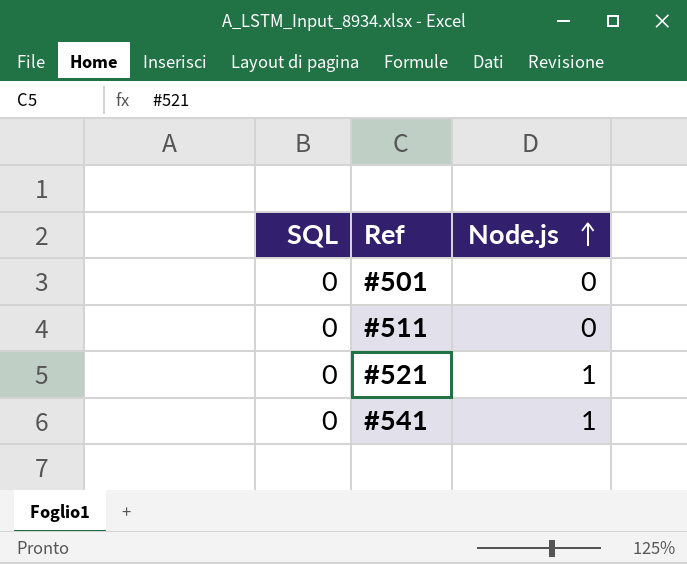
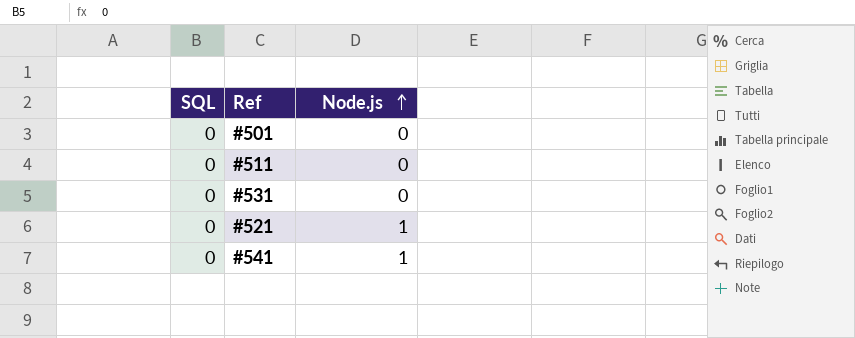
row #531: none -> 0 | 0

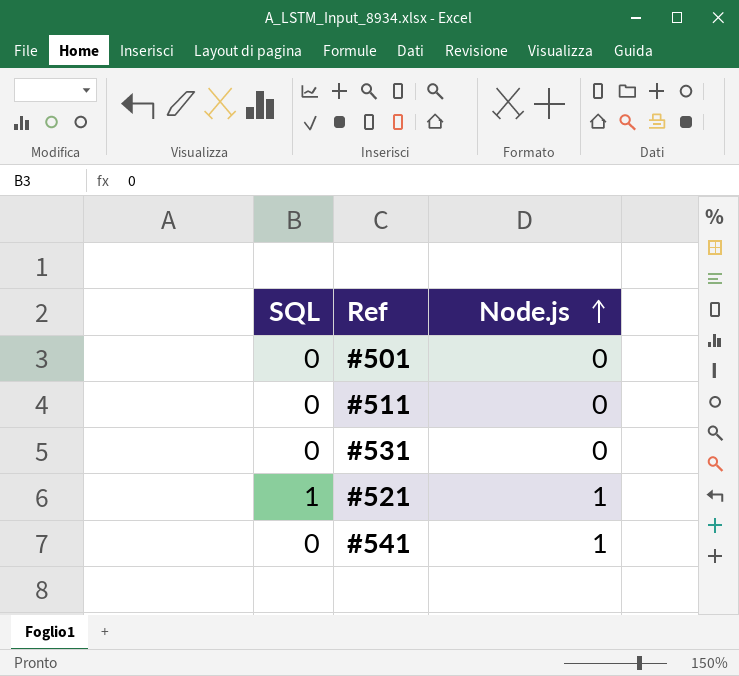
#521 | SQL: 0 -> 1

